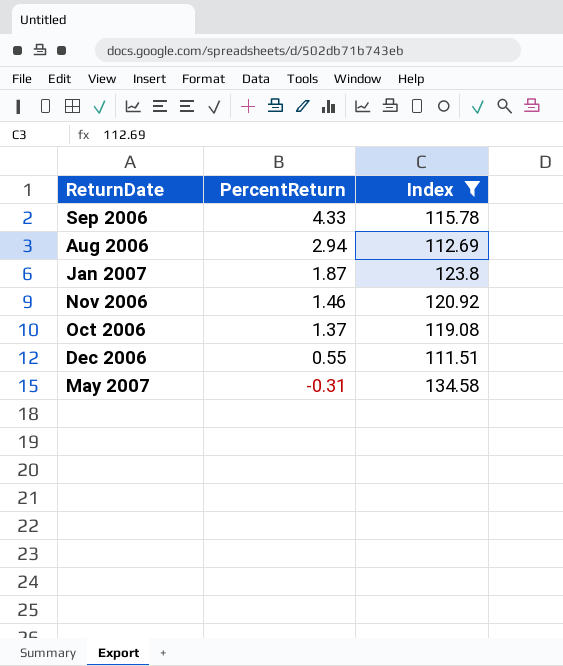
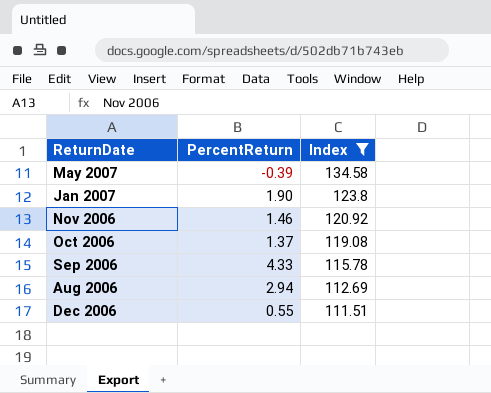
row order: PercentReturn descending -> Index descending
May 2007 | PercentReturn: -0.31 -> -0.39
Jan 2007 | PercentReturn: 1.87 -> 1.90

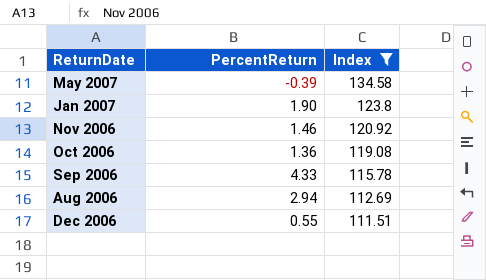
Oct 2006 | PercentReturn: 1.37 -> 1.36

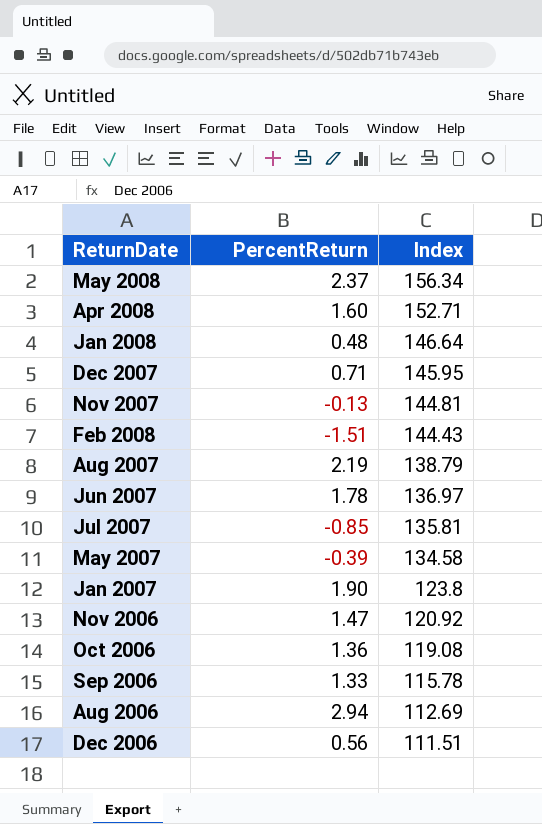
filter: Index <= 134.58 -> none
Nov 2006 | PercentReturn: 1.46 -> 1.47
Sep 2006 | PercentReturn: 4.33 -> 1.33
Dec 2006 | PercentReturn: 0.55 -> 0.56

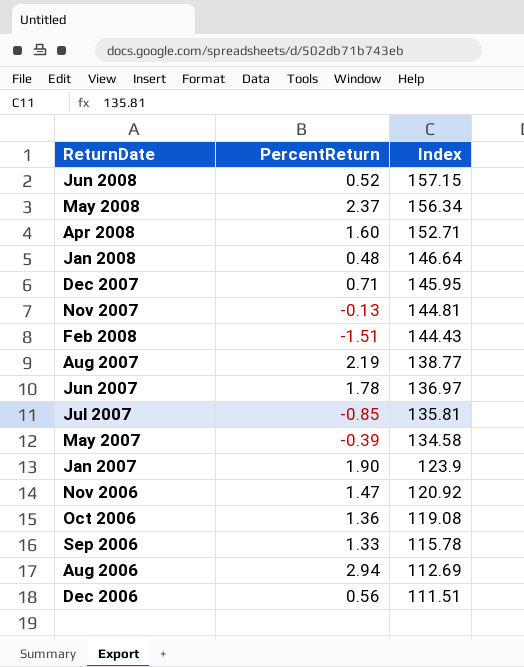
row Jun 2008: none -> 0.52 | 157.15
Aug 2007 | Index: 138.79 -> 138.77
Jan 2007 | Index: 123.8 -> 123.9

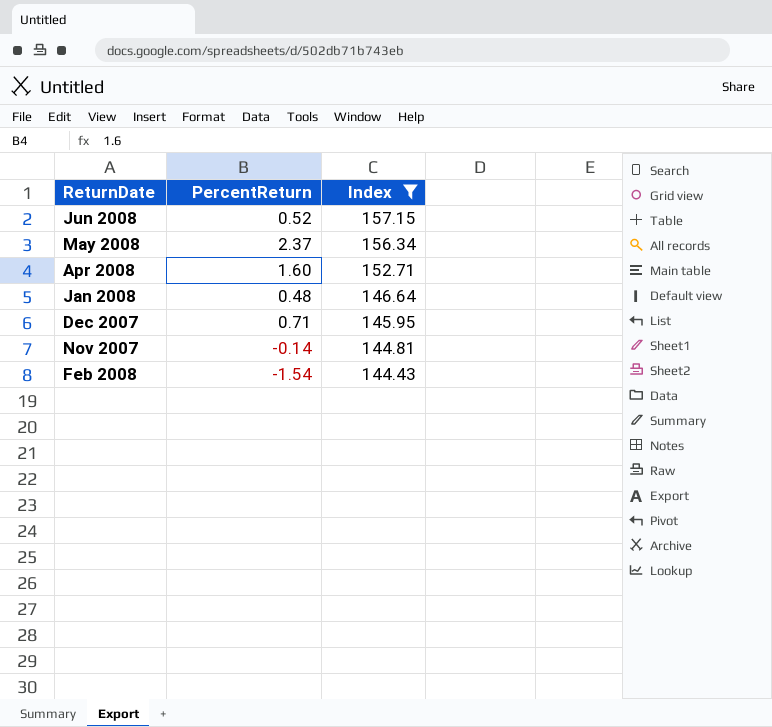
filter: none -> Index >= 144.43
Nov 2007 | PercentReturn: -0.13 -> -0.14
Feb 2008 | PercentReturn: -1.51 -> -1.54

